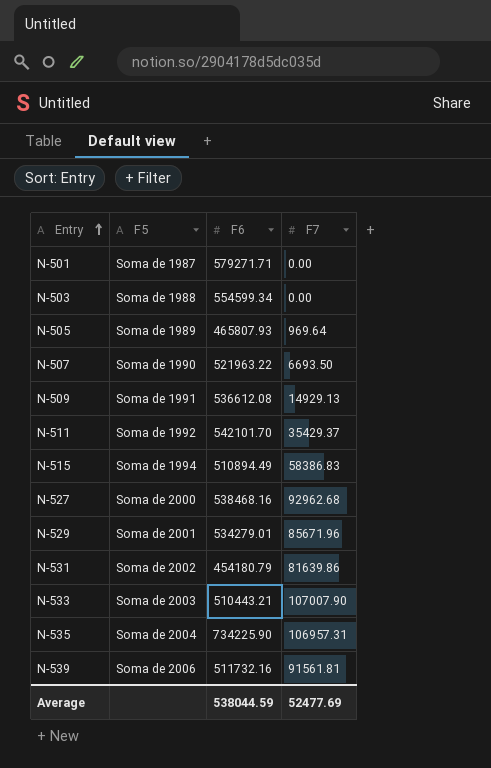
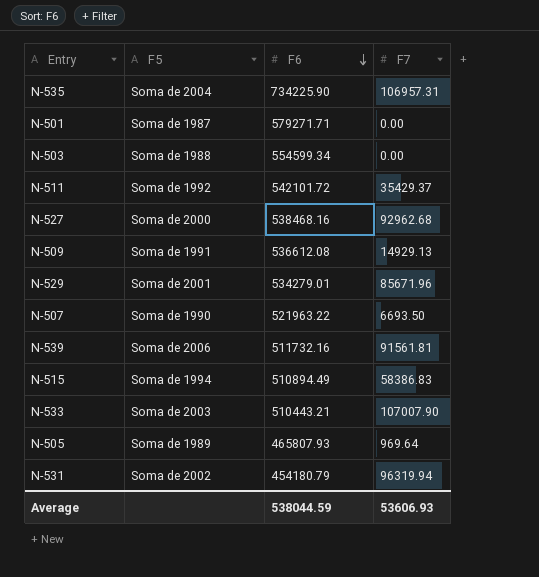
row order: Entry ascending -> F6 descending
N-511 | F6: 542101.70 -> 542101.72
N-531 | F7: 81639.86 -> 96319.94
Average | F7: 52477.69 -> 53606.93

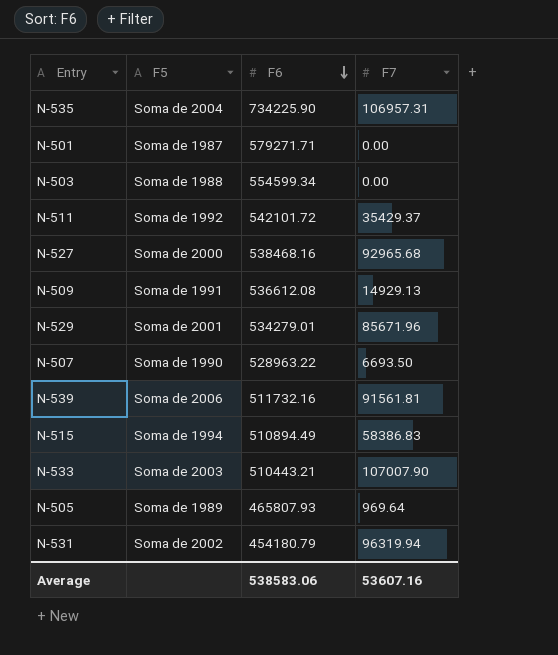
N-527 | F7: 92962.68 -> 92965.68
N-507 | F6: 521963.22 -> 528963.22
Average | F6: 538044.59 -> 538583.06
Average | F7: 53606.93 -> 53607.16

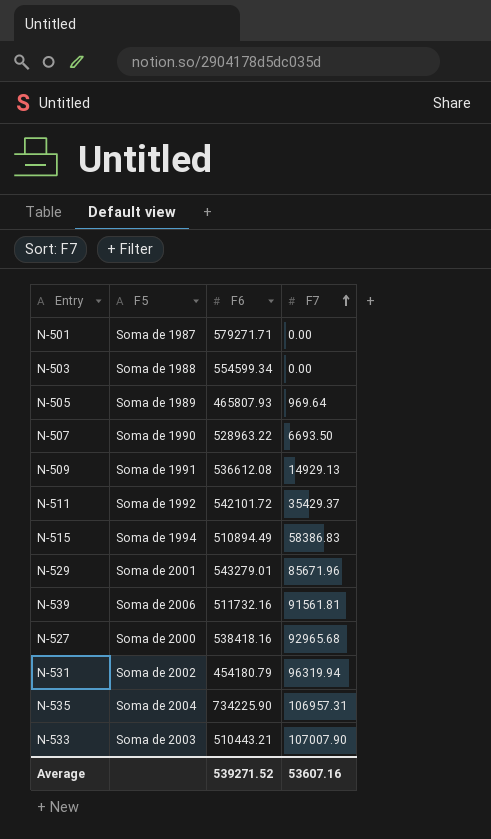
row order: F6 descending -> F7 ascending
N-529 | F6: 534279.01 -> 543279.01
N-527 | F6: 538468.16 -> 538418.16
Average | F6: 538583.06 -> 539271.52

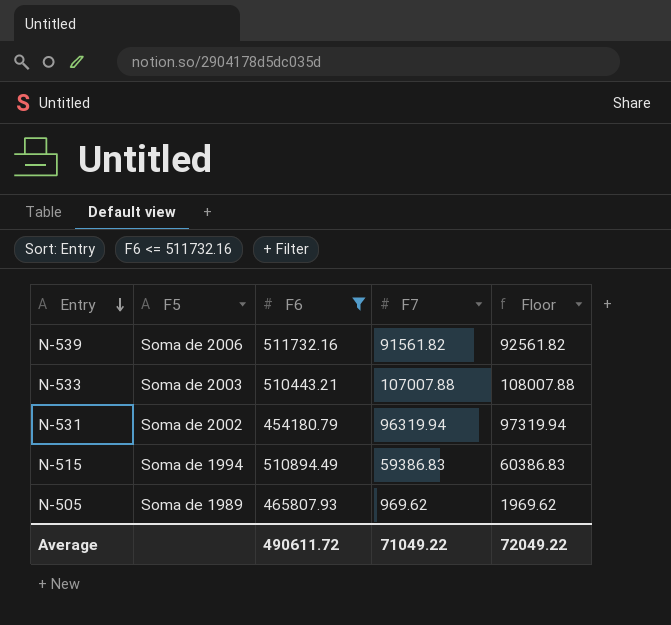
filter: none -> F6 <= 511732.16
row order: F7 ascending -> Entry descending
column Floor | formula: none -> [F7] + 1000
N-539 | F7: 91561.81 -> 91561.82
N-533 | F7: 107007.90 -> 107007.88
N-515 | F7: 58386.83 -> 59386.83
N-505 | F7: 969.64 -> 969.62
Average | F6: 539271.52 -> 490611.72
Average | F7: 53607.16 -> 71049.22

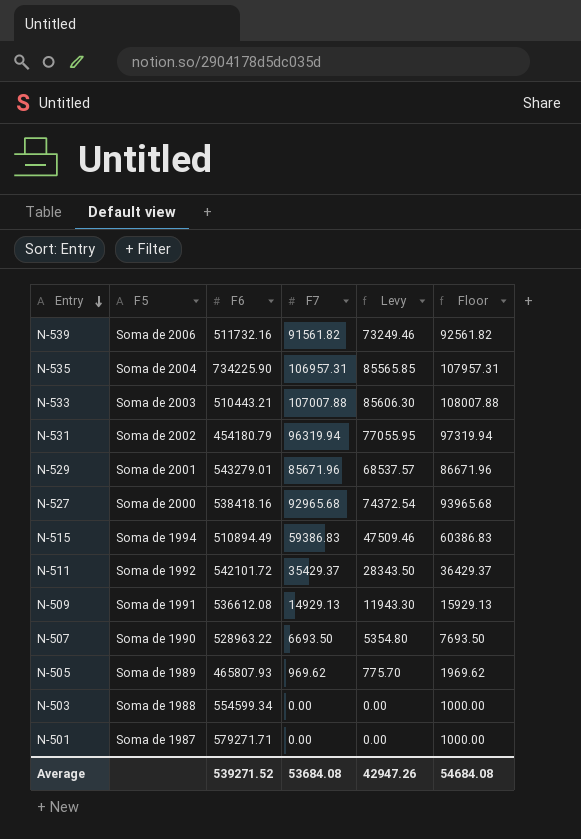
filter: F6 <= 511732.16 -> none
column Levy | formula: none -> [F7] * 0.8
Average | F6: 490611.72 -> 539271.52
Average | F7: 71049.22 -> 53684.08
Average | Floor: 72049.22 -> 54684.08

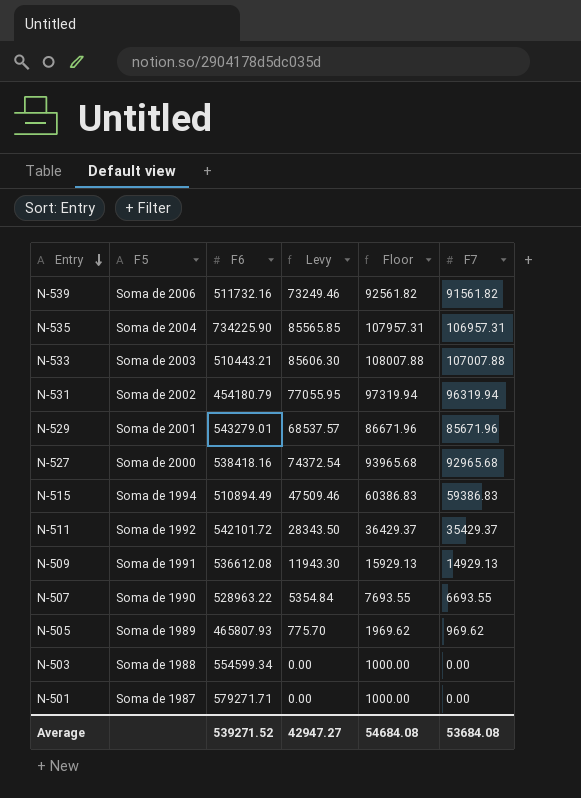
column F7 | position: 4 -> 6
N-507 | Levy: 5354.80 -> 5354.84
N-507 | Floor: 7693.50 -> 7693.55
N-507 | F7: 6693.50 -> 6693.55
Average | Levy: 42947.26 -> 42947.27

